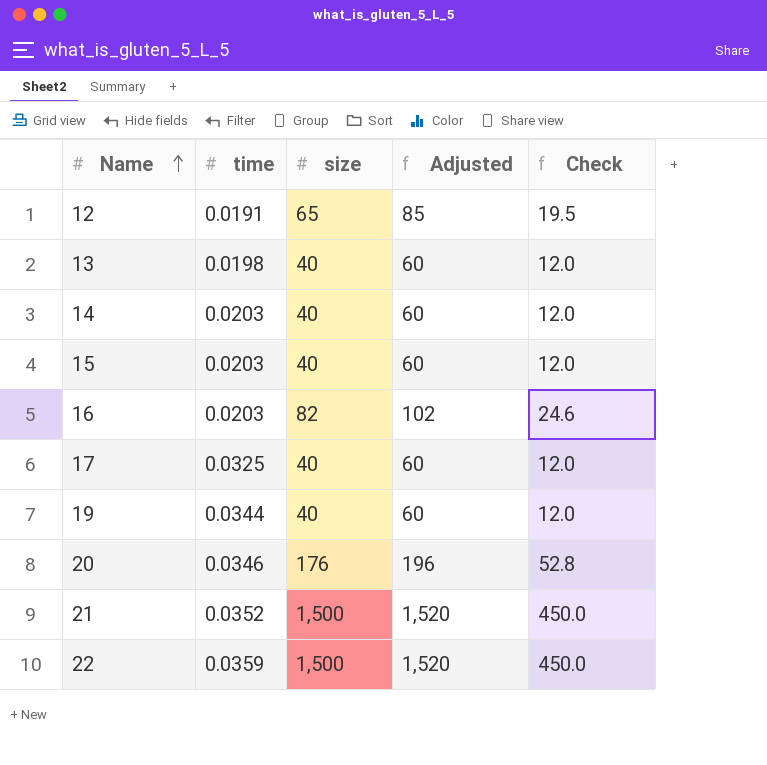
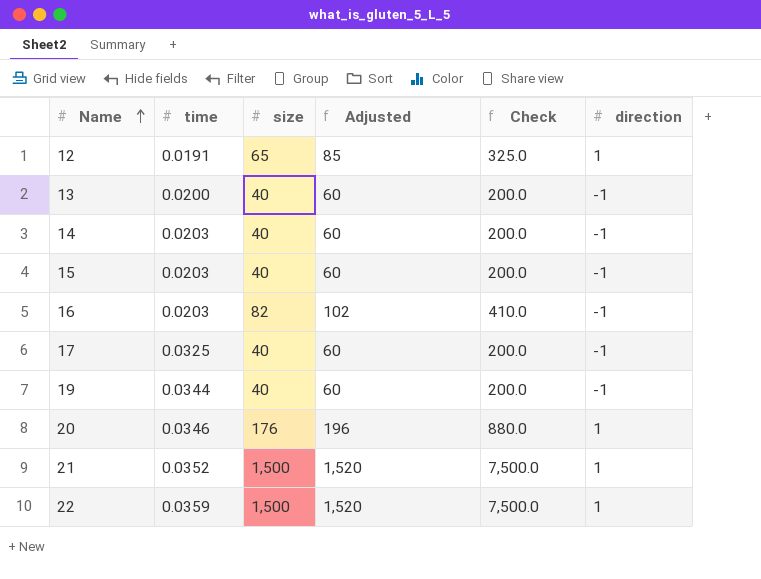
column Check | formula: [size] * 0.3 -> [size] * 5
column direction | position: none -> 6
13 | time: 0.0198 -> 0.0200

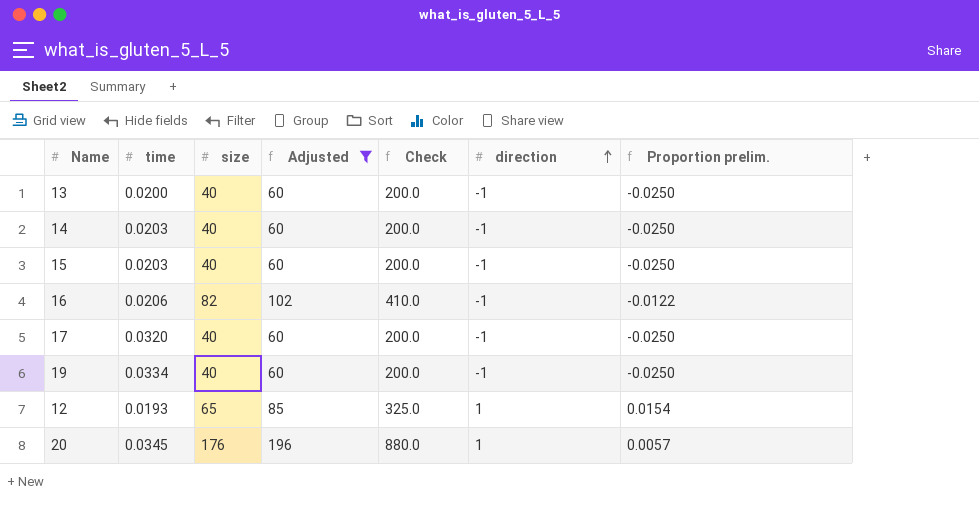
filter: none -> Adjusted != 1,520
row order: Name ascending -> direction ascending
column Proportion prelim. | formula: none -> [direction] / [size]
16 | time: 0.0203 -> 0.0206
17 | time: 0.0325 -> 0.0320
19 | time: 0.0344 -> 0.0334
12 | time: 0.0191 -> 0.0193
20 | time: 0.0346 -> 0.0345

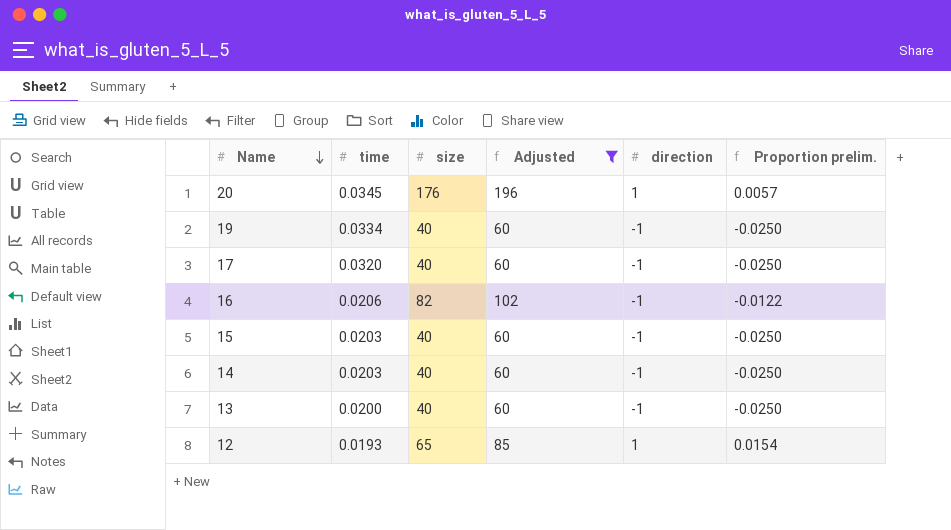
row order: direction ascending -> Name descending
column Check | formula: [size] * 5 -> none

